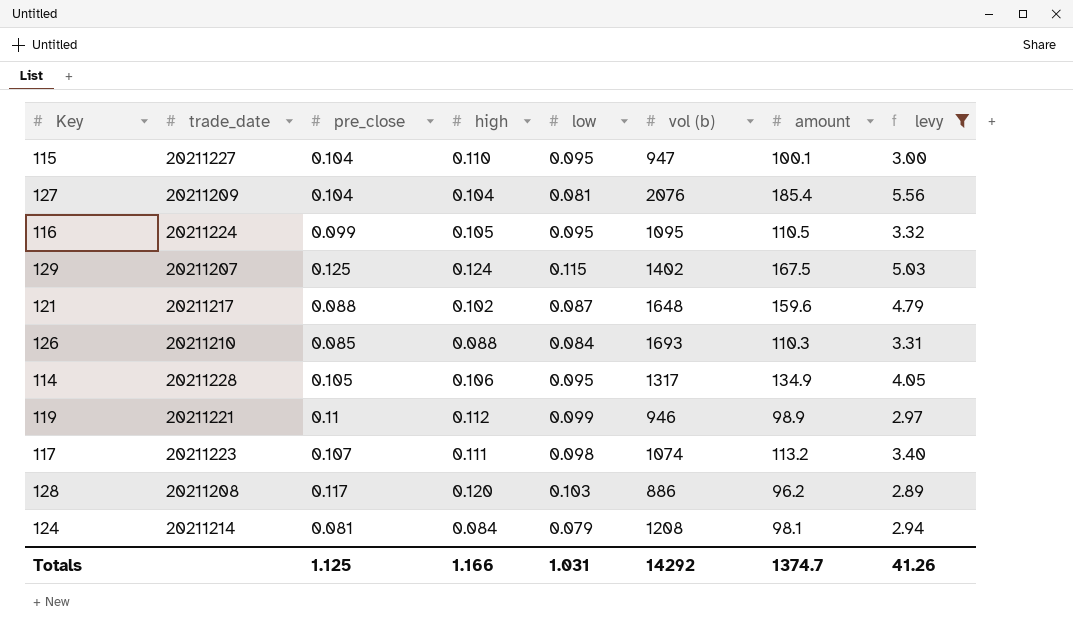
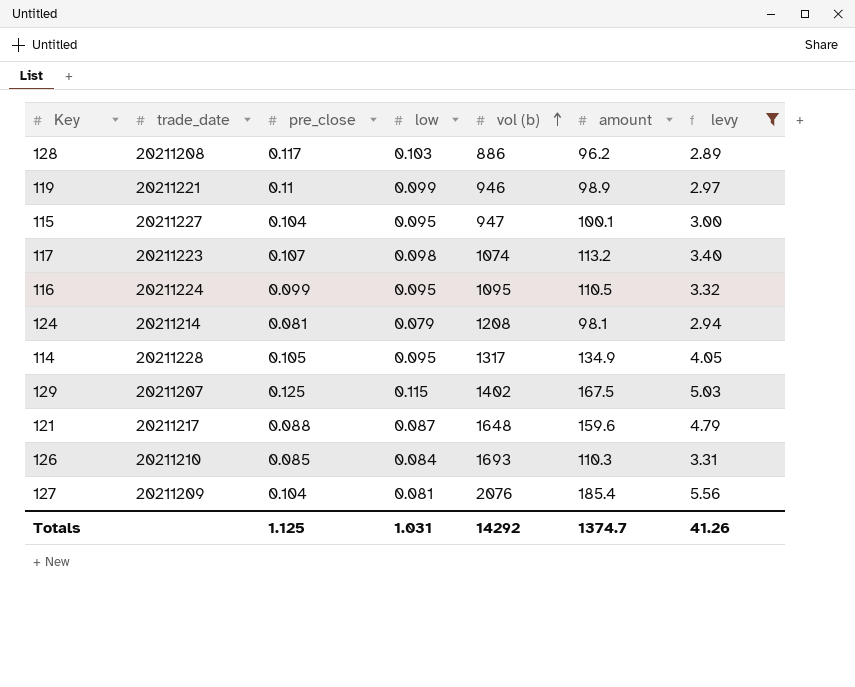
row order: none -> vol (b) ascending
column high | position: 4 -> none

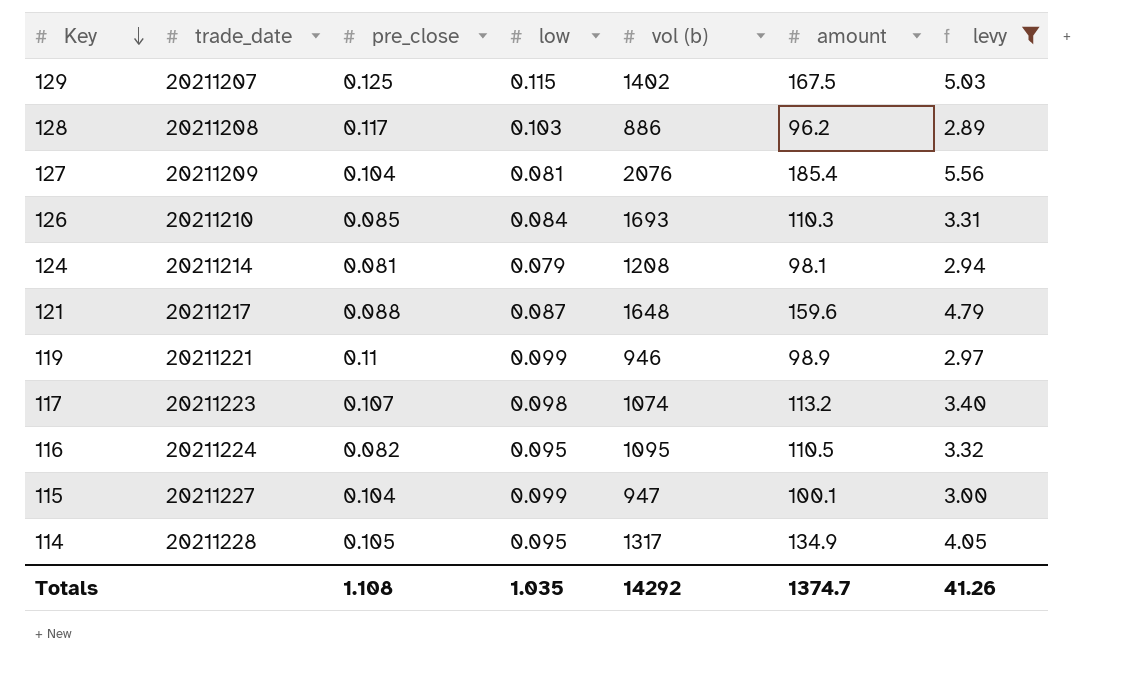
row order: vol (b) ascending -> Key descending
116 | pre_close: 0.099 -> 0.082
115 | low: 0.095 -> 0.099
Totals | pre_close: 1.125 -> 1.108
Totals | low: 1.031 -> 1.035

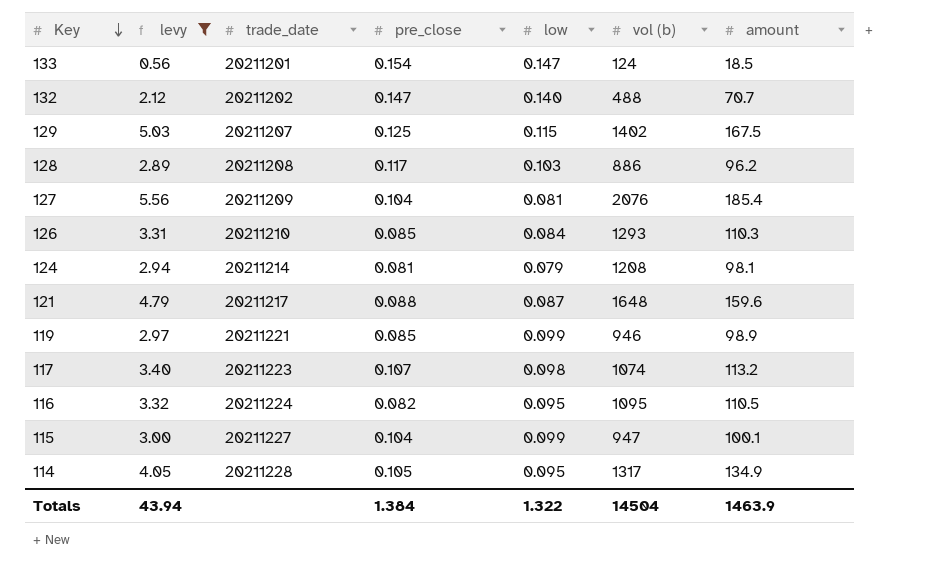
column levy | position: 7 -> 2
row 133: none -> 0.56 | 20211201 | 0.154 | 0.147 | 124 | 18.5
row 132: none -> 2.12 | 20211202 | 0.147 | 0.140 | 488 | 70.7
126 | vol (b): 1693 -> 1293
119 | pre_close: 0.11 -> 0.085
Totals | levy: 41.26 -> 43.94
Totals | pre_close: 1.108 -> 1.384
Totals | low: 1.035 -> 1.322
Totals | vol (b): 14292 -> 14504
Totals | amount: 1374.7 -> 1463.9

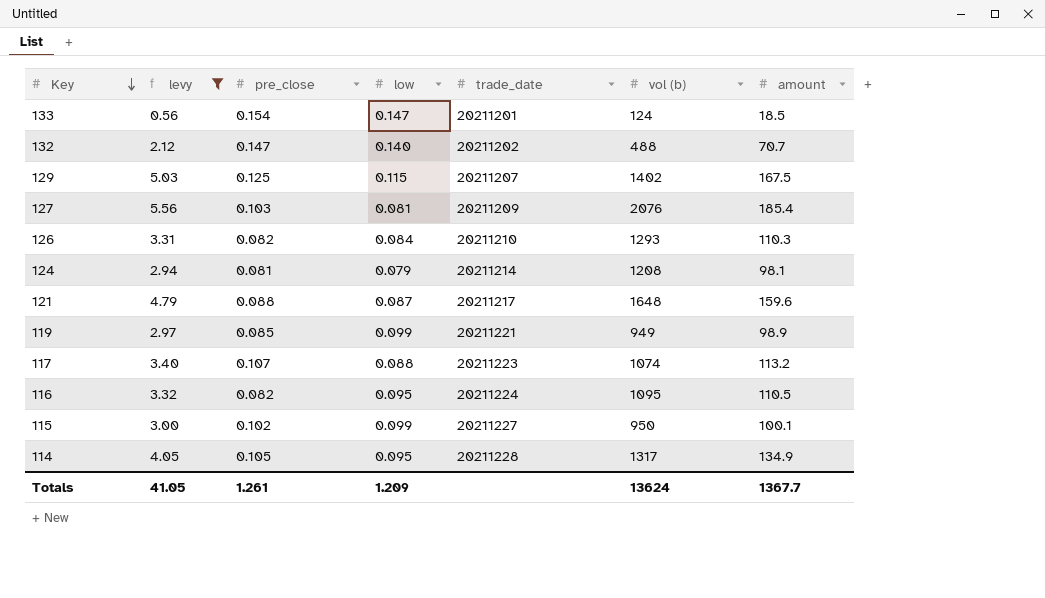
column trade_date | position: 3 -> 5
row 128: 2.89 | 20211208 | 0.117 | 0.103 | 886 | 96.2 -> none
127 | pre_close: 0.104 -> 0.103
126 | pre_close: 0.085 -> 0.082
119 | vol (b): 946 -> 949
117 | low: 0.098 -> 0.088
115 | pre_close: 0.104 -> 0.102
115 | vol (b): 947 -> 950
Totals | levy: 43.94 -> 41.05
Totals | pre_close: 1.384 -> 1.261
Totals | low: 1.322 -> 1.209
Totals | vol (b): 14504 -> 13624
Totals | amount: 1463.9 -> 1367.7

